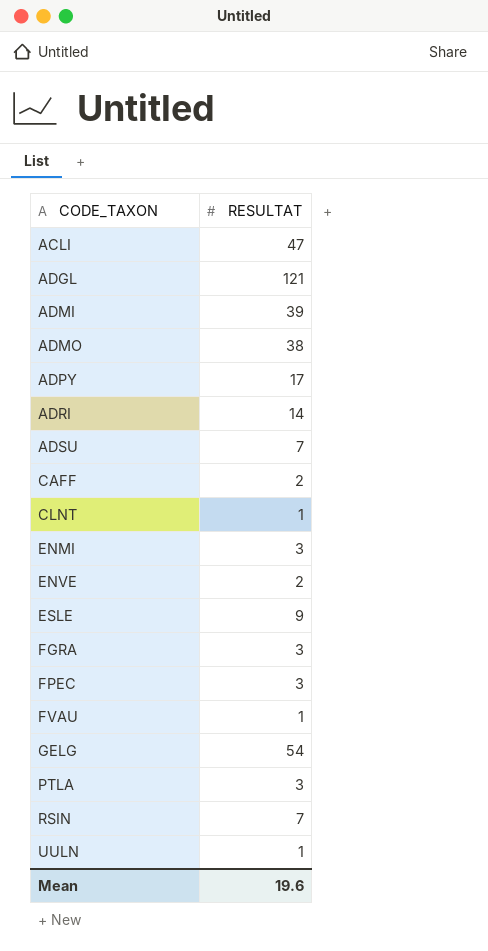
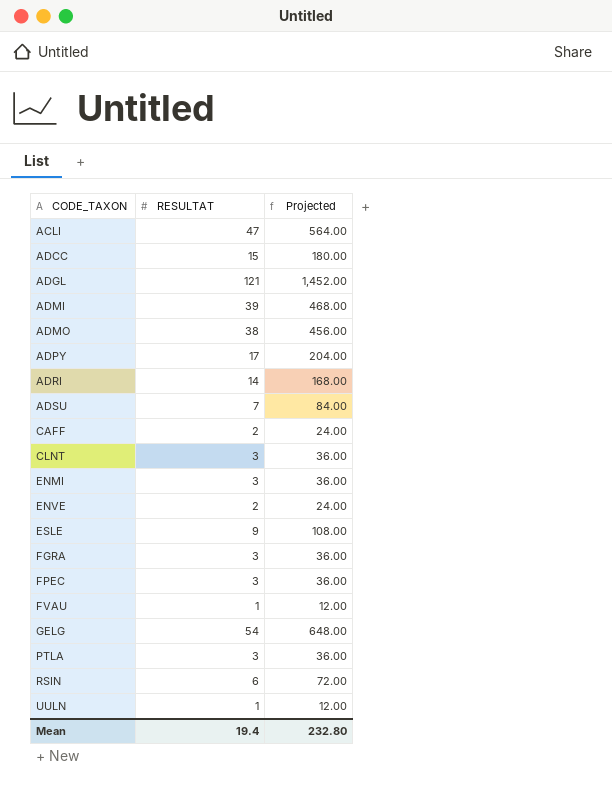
column Projected | formula: none -> [RESULTAT] * 12
row ADCC: none -> 15 | 180.00
CLNT | RESULTAT: 1 -> 3
RSIN | RESULTAT: 7 -> 6
Mean | RESULTAT: 19.6 -> 19.4

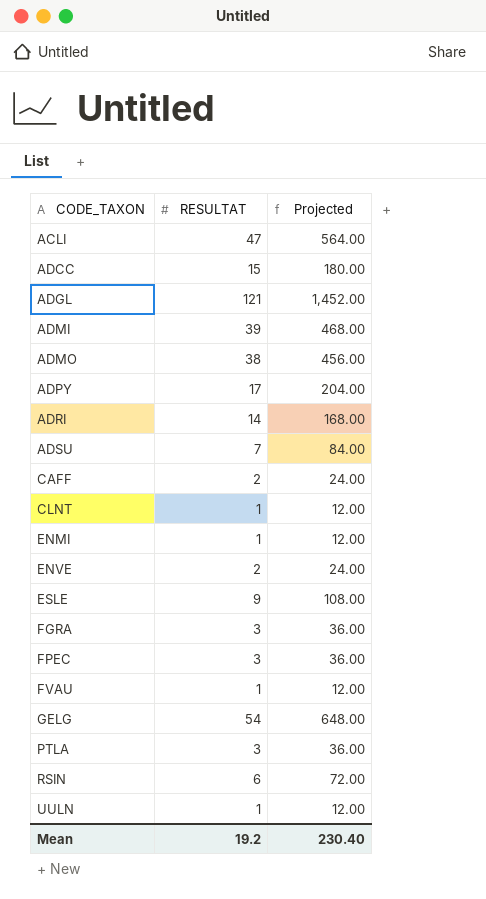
CLNT | RESULTAT: 3 -> 1
CLNT | Projected: 36.00 -> 12.00
ENMI | RESULTAT: 3 -> 1
ENMI | Projected: 36.00 -> 12.00
Mean | RESULTAT: 19.4 -> 19.2
Mean | Projected: 232.80 -> 230.40

